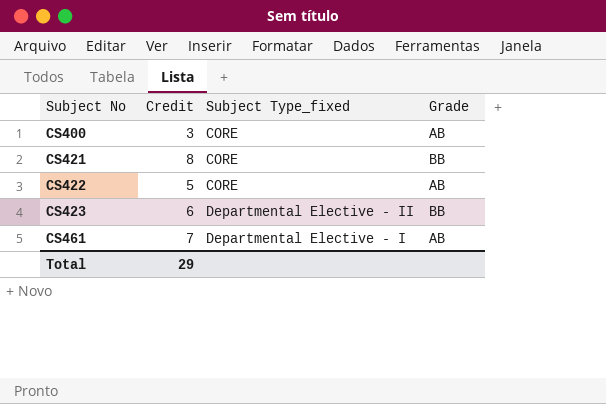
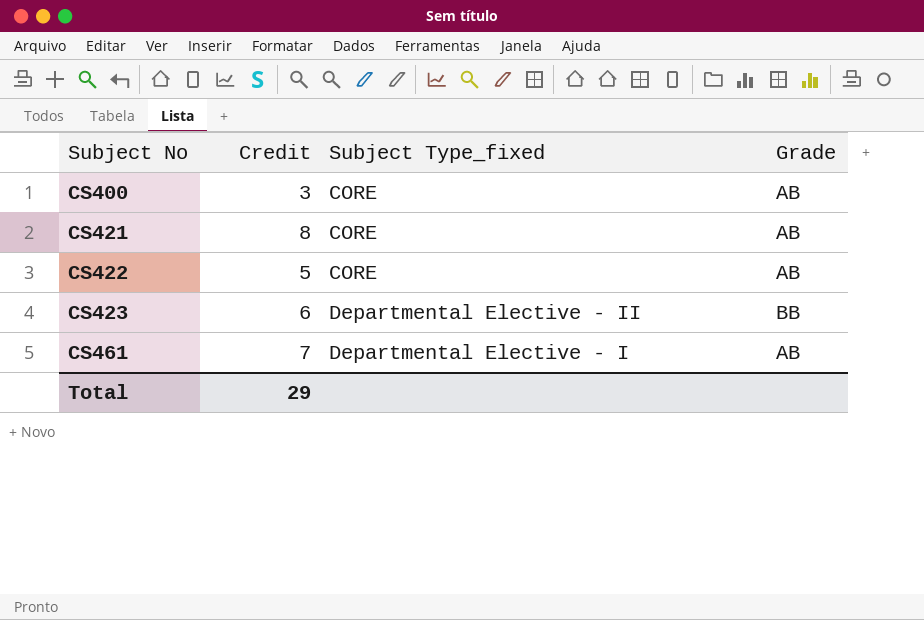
CS421 | Grade: BB -> AB

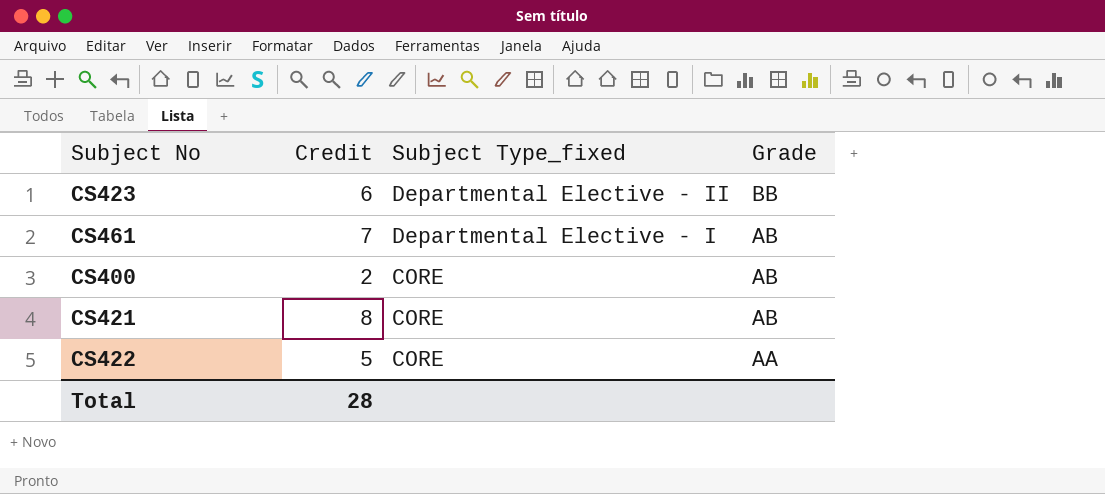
row order: Subject No ascending -> Subject Type_fixed descending
CS400 | Credit: 3 -> 2
CS422 | Grade: AB -> AA
Total | Credit: 29 -> 28

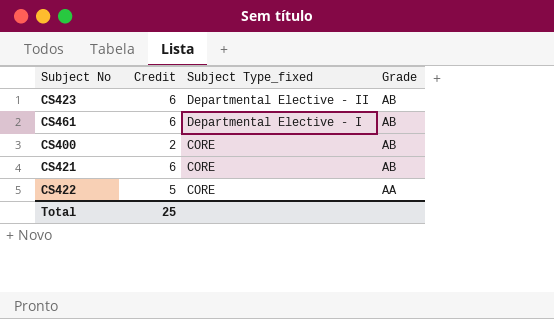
CS423 | Grade: BB -> AB
CS461 | Credit: 7 -> 6
CS421 | Credit: 8 -> 6
Total | Credit: 28 -> 25

